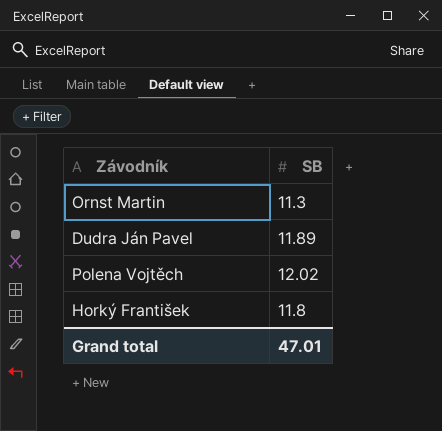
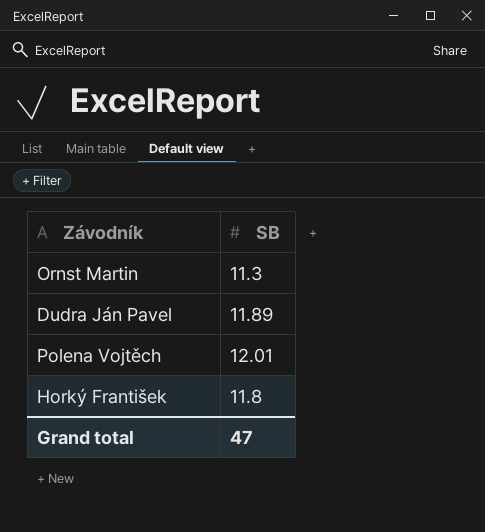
Polena Vojtěch | SB: 12.02 -> 12.01
Grand total | SB: 47.01 -> 47

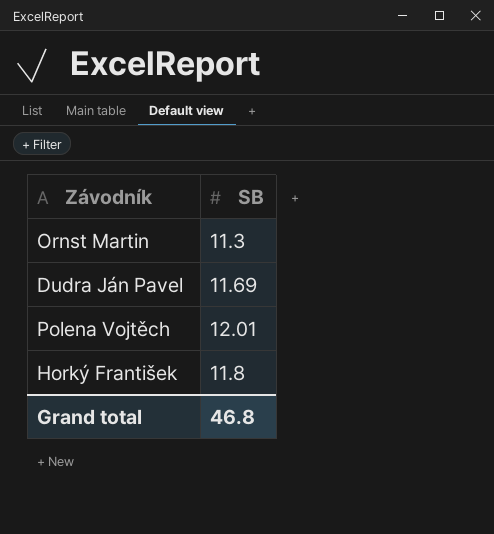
Dudra Ján Pavel | SB: 11.89 -> 11.69
Grand total | SB: 47 -> 46.8

